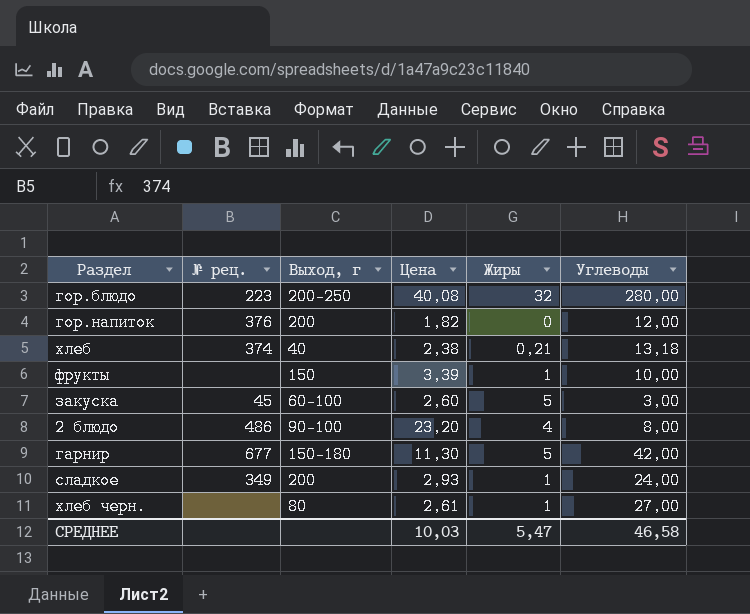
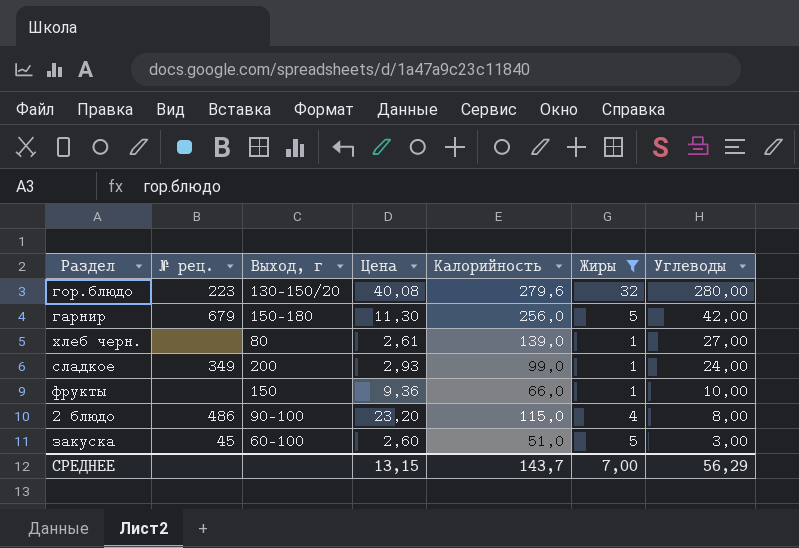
filter: none -> Жиры >= 1
row order: none -> Углеводы descending
column Калорийность | position: none -> 5
гор.блюдо | Выход, г: 200-250 -> 130-150/20
гарнир | № рец.: 677 -> 679
фрукты | Цена: 3,39 -> 9,36
СРЕДНЕЕ | Цена: 10,03 -> 13,15
СРЕДНЕЕ | Жиры: 5,47 -> 7,00
СРЕДНЕЕ | Углеводы: 46,58 -> 56,29

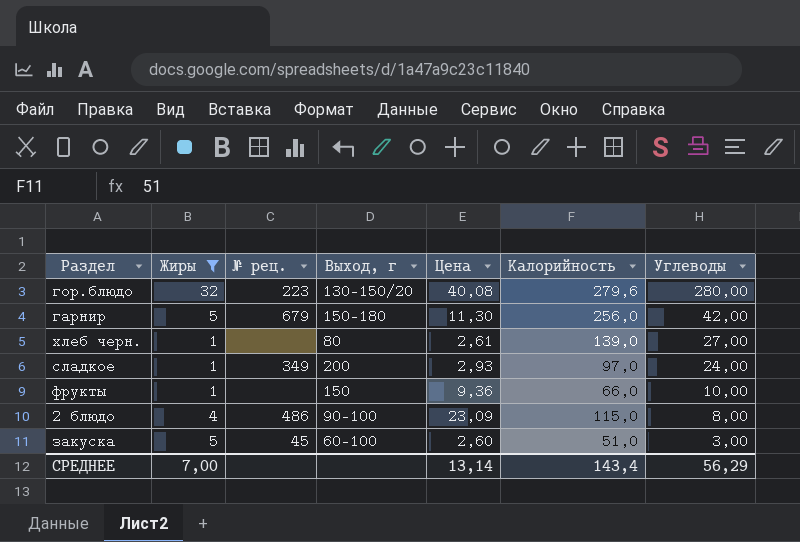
column Жиры | position: 6 -> 2
сладкое | Калорийность: 99,0 -> 97,0
2 блюдо | Цена: 23,20 -> 23,09
СРЕДНЕЕ | Цена: 13,15 -> 13,14
СРЕДНЕЕ | Калорийность: 143,7 -> 143,4

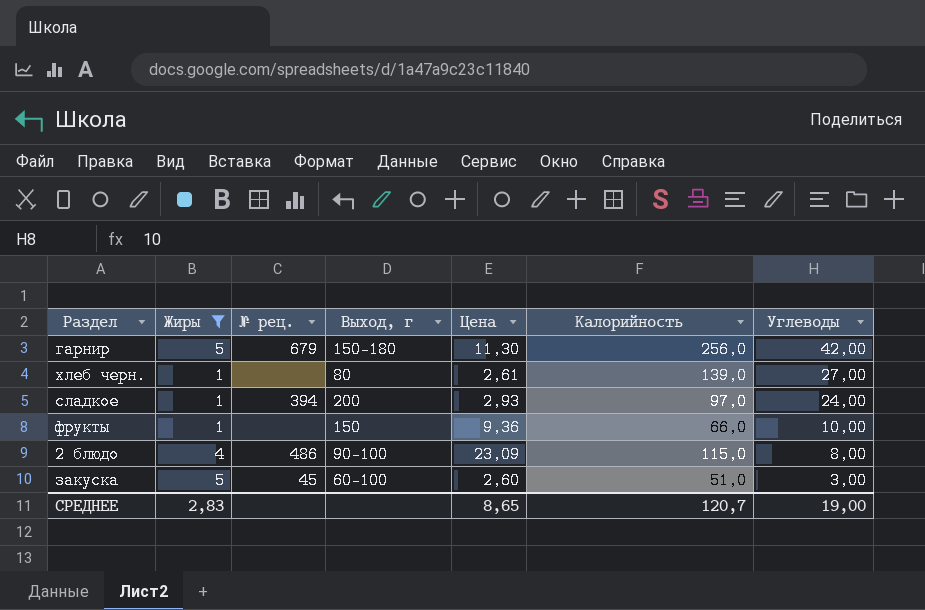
row гор.блюдо: 32 | 223 | 130-150/20 | 40,08 | 279,6 | 280,00 -> none
сладкое | № рец.: 349 -> 394
СРЕДНЕЕ | Жиры: 7,00 -> 2,83
СРЕДНЕЕ | Цена: 13,14 -> 8,65
СРЕДНЕЕ | Калорийность: 143,4 -> 120,7
СРЕДНЕЕ | Углеводы: 56,29 -> 19,00

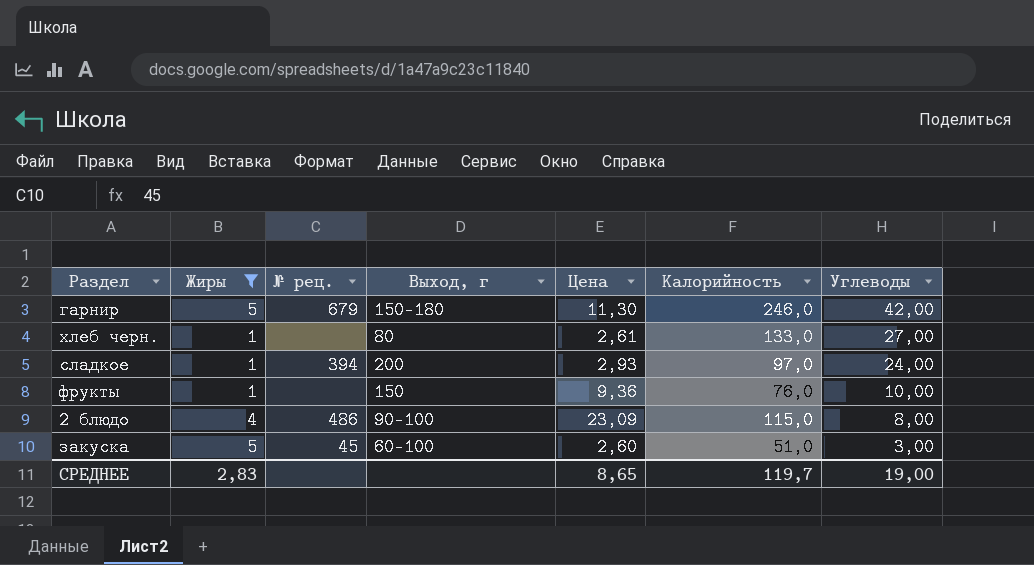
гарнир | Калорийность: 256,0 -> 246,0
хлеб черн. | Калорийность: 139,0 -> 133,0
фрукты | Калорийность: 66,0 -> 76,0
СРЕДНЕЕ | Калорийность: 120,7 -> 119,7

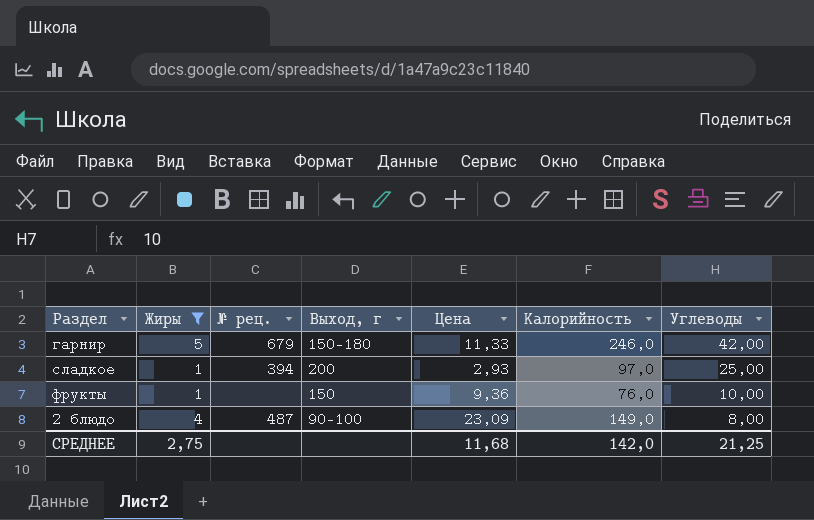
row хлеб черн.: 1 | none | 80 | 2,61 | 133,0 | 27,00 -> none
row закуска: 5 | 45 | 60-100 | 2,60 | 51,0 | 3,00 -> none
гарнир | Цена: 11,30 -> 11,33
сладкое | Углеводы: 24,00 -> 25,00
2 блюдо | № рец.: 486 -> 487
2 блюдо | Калорийность: 115,0 -> 149,0
СРЕДНЕЕ | Жиры: 2,83 -> 2,75
СРЕДНЕЕ | Цена: 8,65 -> 11,68
СРЕДНЕЕ | Калорийность: 119,7 -> 142,0
СРЕДНЕЕ | Углеводы: 19,00 -> 21,25

